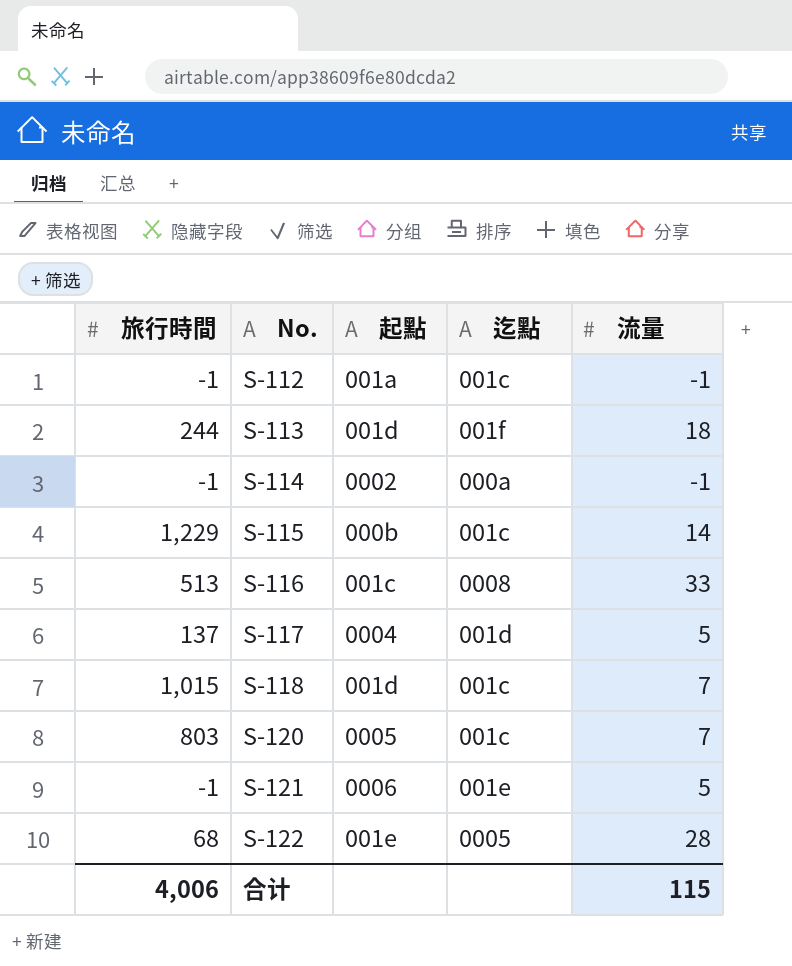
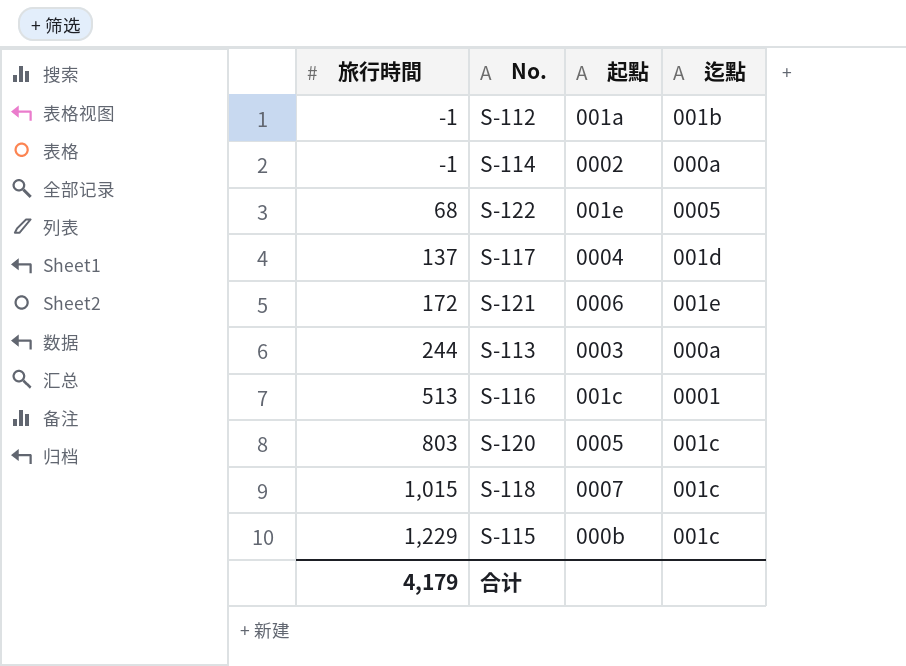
row order: No. ascending -> 旅行時間 ascending
column 流量 | position: 5 -> none
S-112 | 迄點: 001c -> 001b
S-121 | 旅行時間: -1 -> 172
S-113 | 起點: 001d -> 0003
S-113 | 迄點: 001f -> 000a
S-116 | 迄點: 0008 -> 0001
S-118 | 起點: 001d -> 0007
合计 | 旅行時間: 4,006 -> 4,179

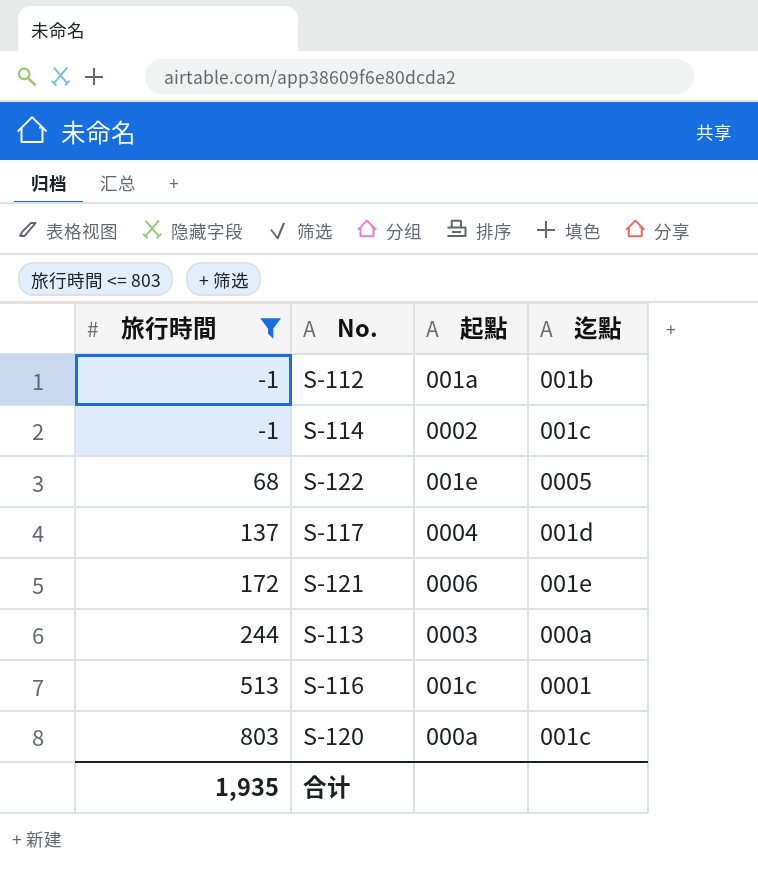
filter: none -> 旅行時間 <= 803
S-114 | 迄點: 000a -> 001c
S-120 | 起點: 0005 -> 000a
合计 | 旅行時間: 4,179 -> 1,935

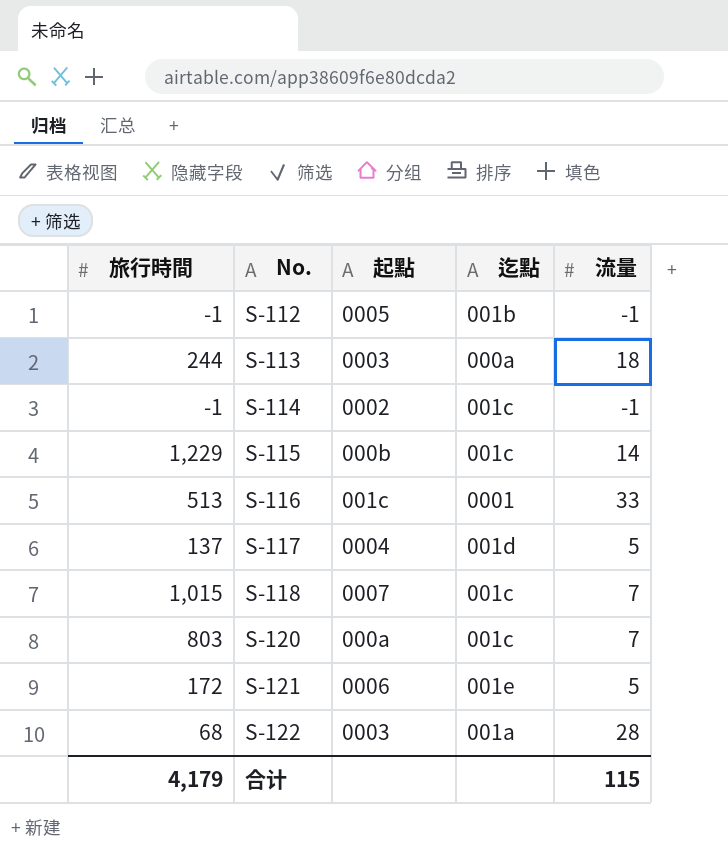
filter: 旅行時間 <= 803 -> none
row order: 旅行時間 ascending -> No. ascending
column 流量 | position: none -> 5
S-112 | 起點: 001a -> 0005
S-122 | 起點: 001e -> 0003
S-122 | 迄點: 0005 -> 001a
合计 | 旅行時間: 1,935 -> 4,179

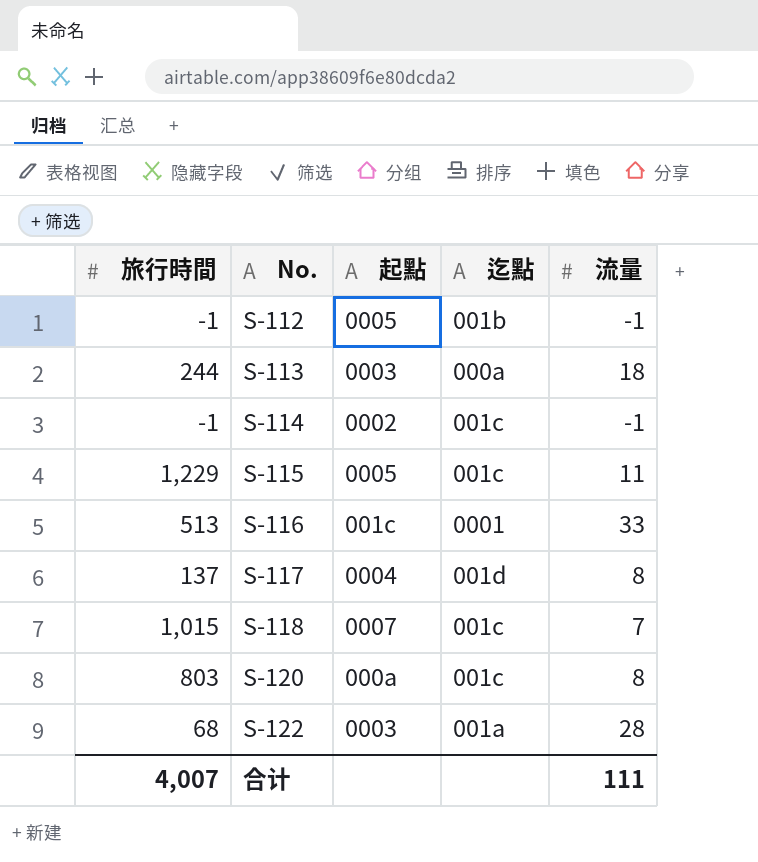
row S-121: 172 | 0006 | 001e | 5 -> none
S-115 | 起點: 000b -> 0005
S-115 | 流量: 14 -> 11
S-117 | 流量: 5 -> 8
S-120 | 流量: 7 -> 8
合计 | 旅行時間: 4,179 -> 4,007
合计 | 流量: 115 -> 111

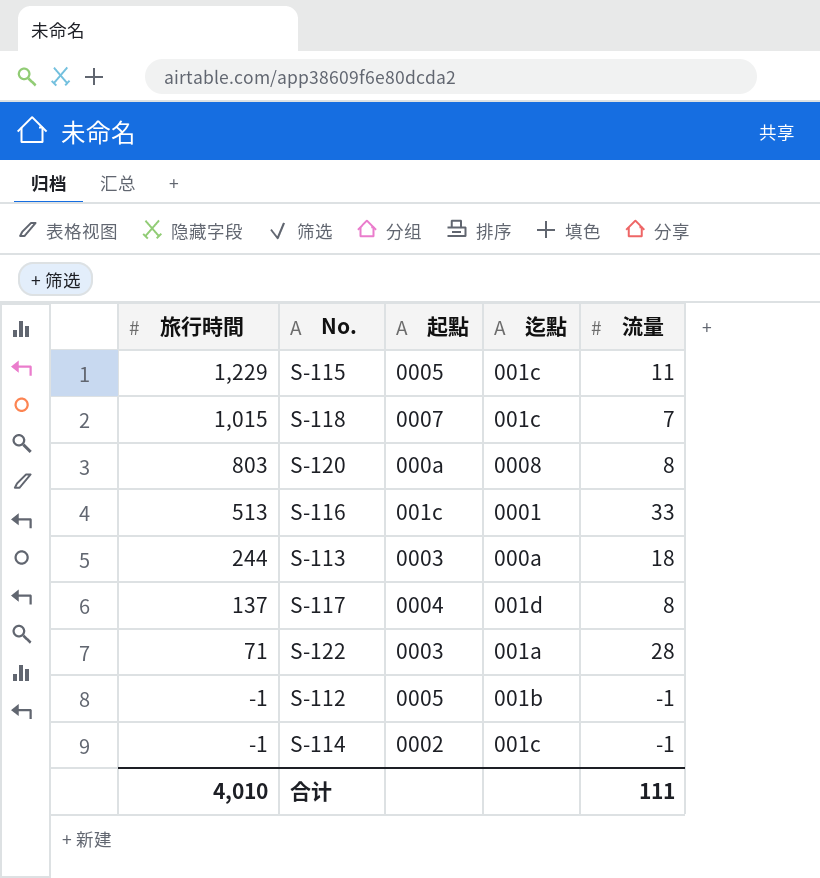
row order: No. ascending -> 旅行時間 descending
S-120 | 迄點: 001c -> 0008
S-122 | 旅行時間: 68 -> 71
合计 | 旅行時間: 4,007 -> 4,010

